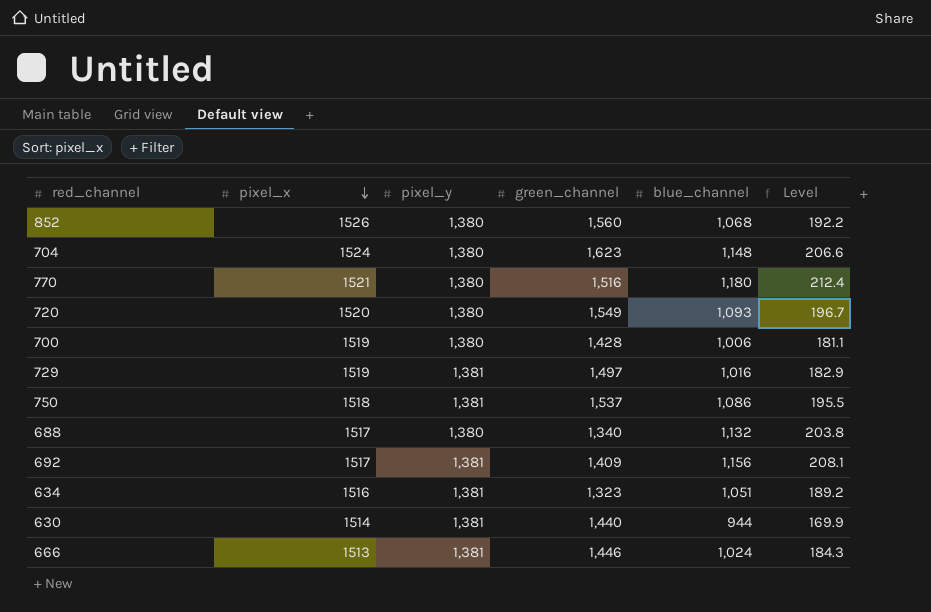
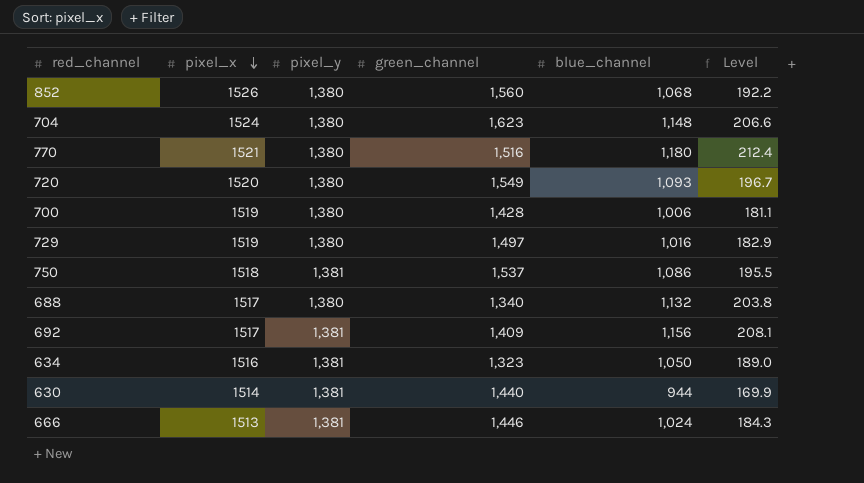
729 | pixel_y: 1,381 -> 1,380
634 | blue_channel: 1,051 -> 1,050
634 | Level: 189.2 -> 189.0

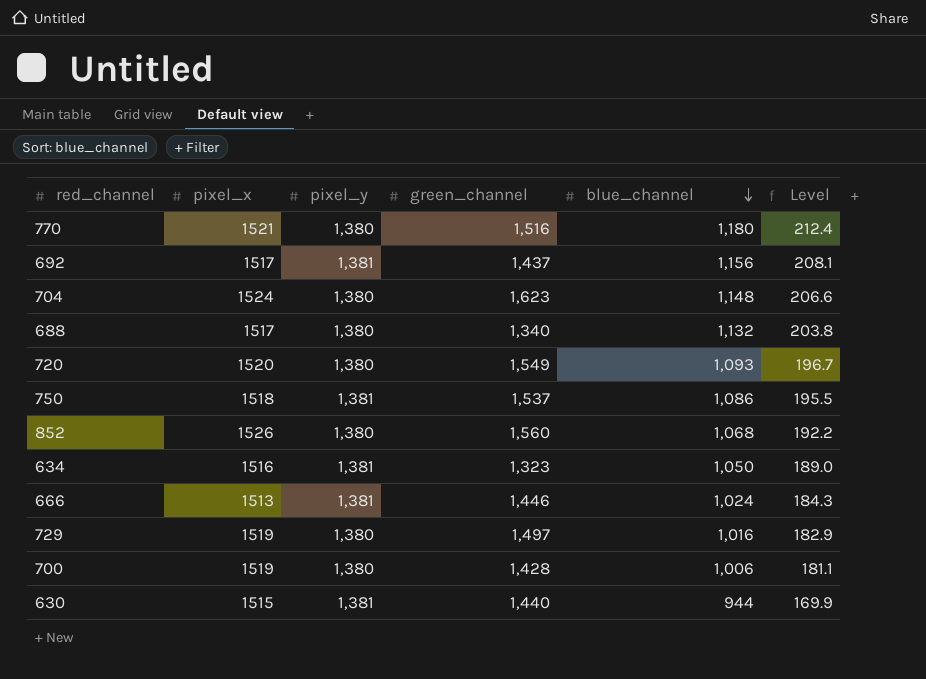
row order: pixel_x descending -> blue_channel descending
692 | green_channel: 1,409 -> 1,437
630 | pixel_x: 1514 -> 1515

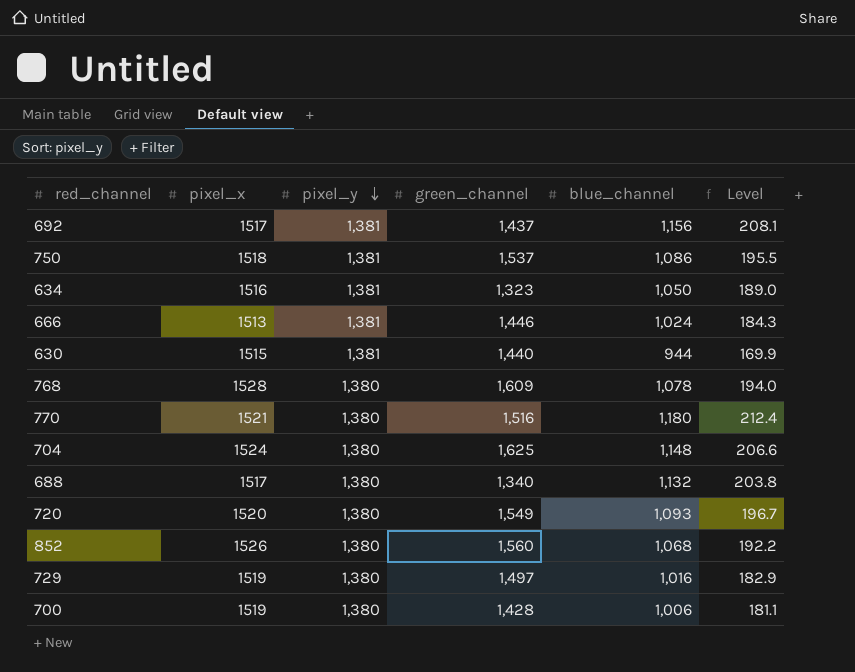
row order: blue_channel descending -> pixel_y descending
row 768: none -> 1528 | 1,380 | 1,609 | 1,078 | 194.0
704 | green_channel: 1,623 -> 1,625

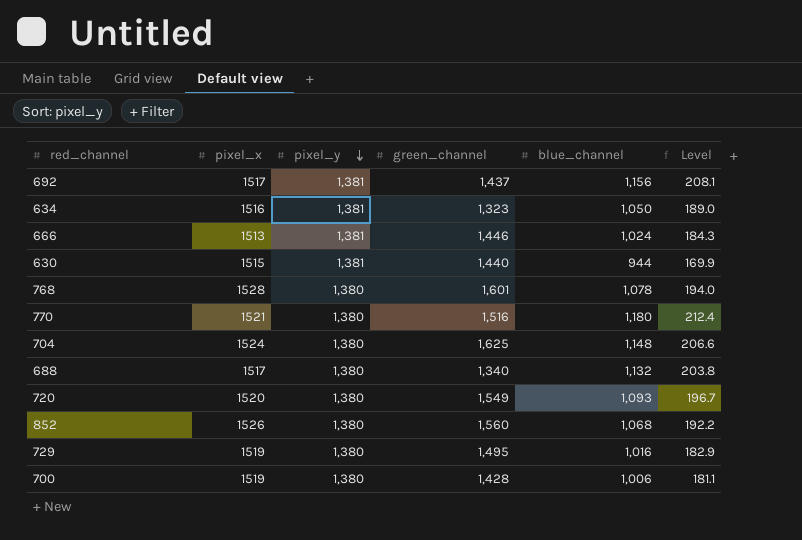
row 750: 1518 | 1,381 | 1,537 | 1,086 | 195.5 -> none
768 | green_channel: 1,609 -> 1,601
729 | green_channel: 1,497 -> 1,495

